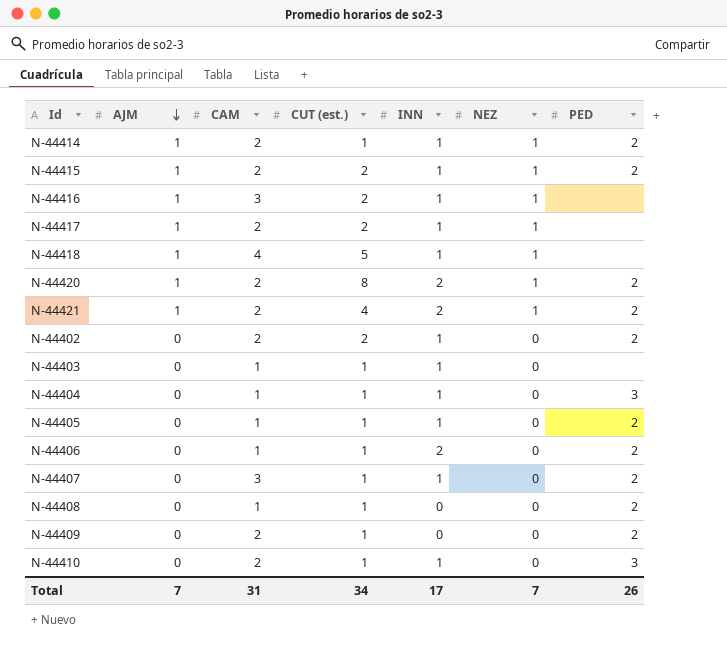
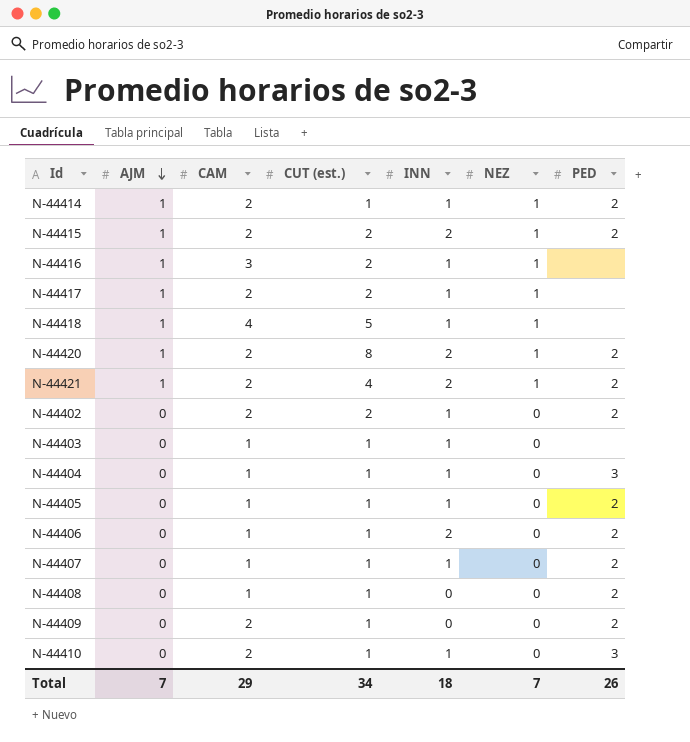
N-44415 | INN: 1 -> 2
N-44407 | CAM: 3 -> 1
Total | CAM: 31 -> 29
Total | INN: 17 -> 18

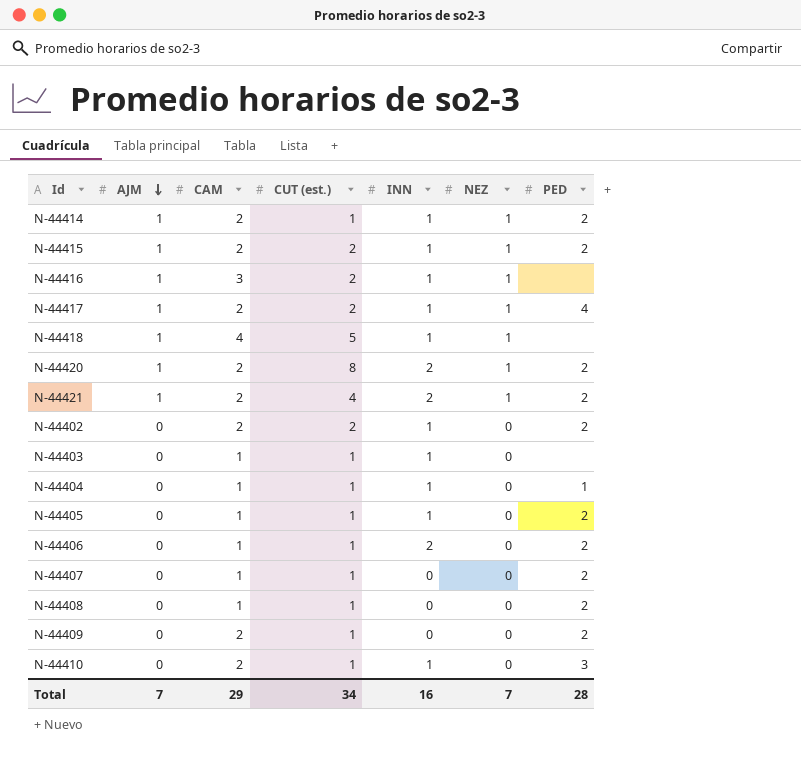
N-44415 | INN: 2 -> 1
N-44417 | PED: none -> 4
N-44404 | PED: 3 -> 1
N-44407 | INN: 1 -> 0
Total | INN: 18 -> 16
Total | PED: 26 -> 28

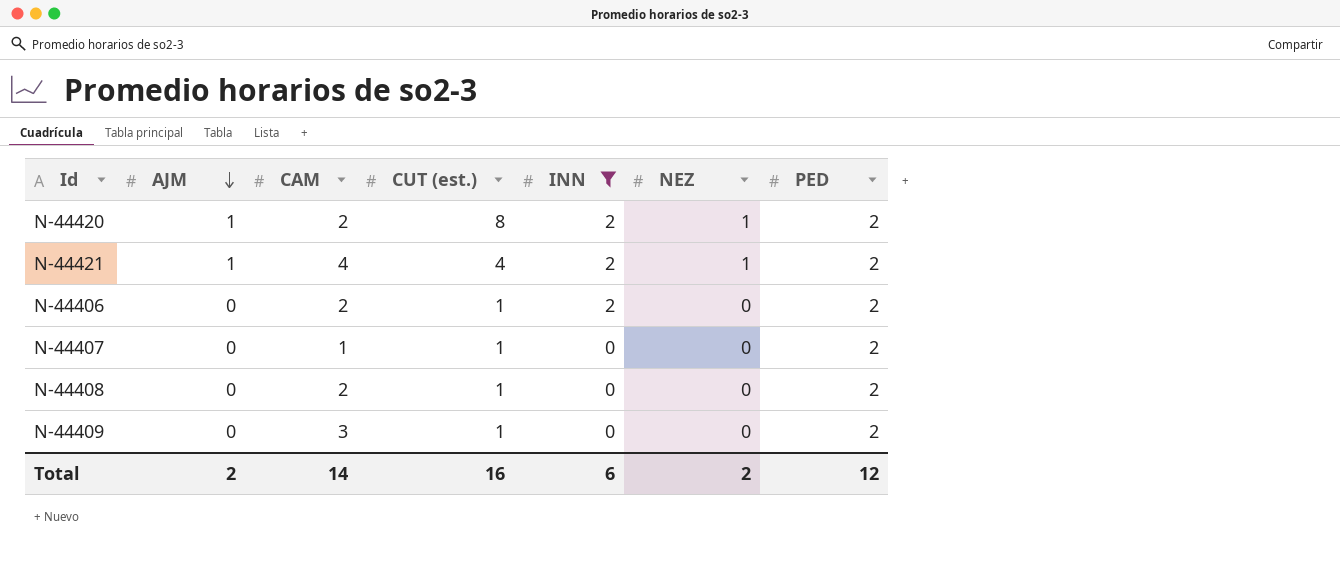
filter: none -> INN != 1
N-44421 | CAM: 2 -> 4
N-44406 | CAM: 1 -> 2
N-44408 | CAM: 1 -> 2
N-44409 | CAM: 2 -> 3
Total | AJM: 7 -> 2
Total | CAM: 29 -> 14
Total | CUT (est.): 34 -> 16
Total | INN: 16 -> 6
Total | NEZ: 7 -> 2
Total | PED: 28 -> 12

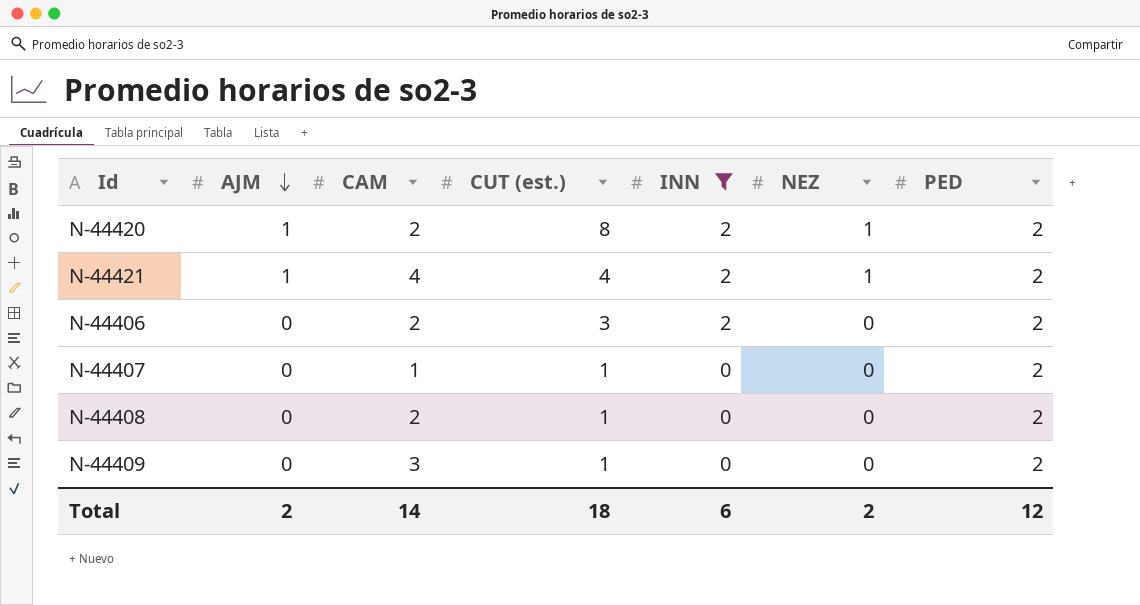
N-44406 | CUT (est.): 1 -> 3
Total | CUT (est.): 16 -> 18

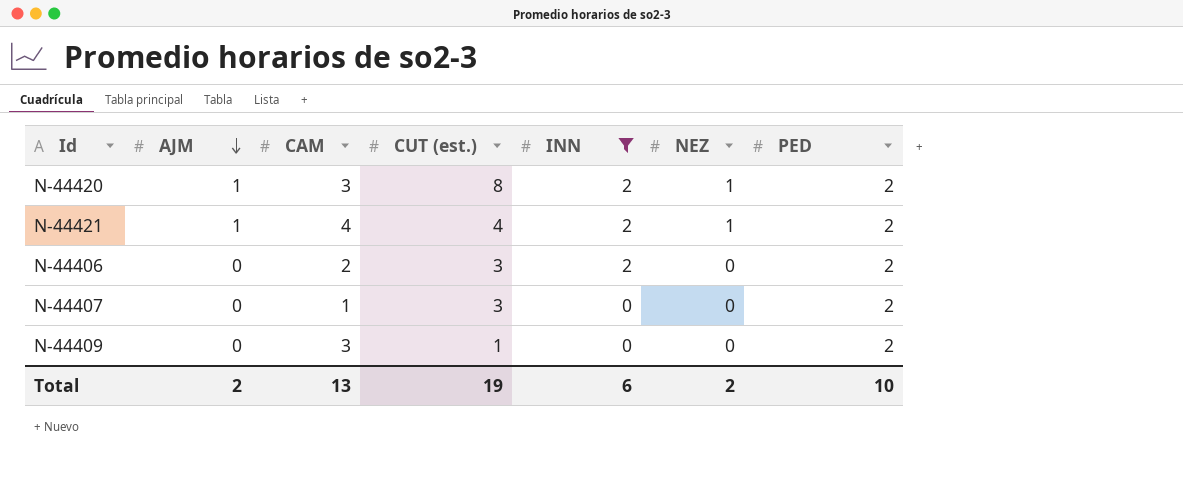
row N-44408: 0 | 2 | 1 | 0 | 0 | 2 -> none
N-44420 | CAM: 2 -> 3
N-44407 | CUT (est.): 1 -> 3
Total | CAM: 14 -> 13
Total | CUT (est.): 18 -> 19
Total | PED: 12 -> 10

